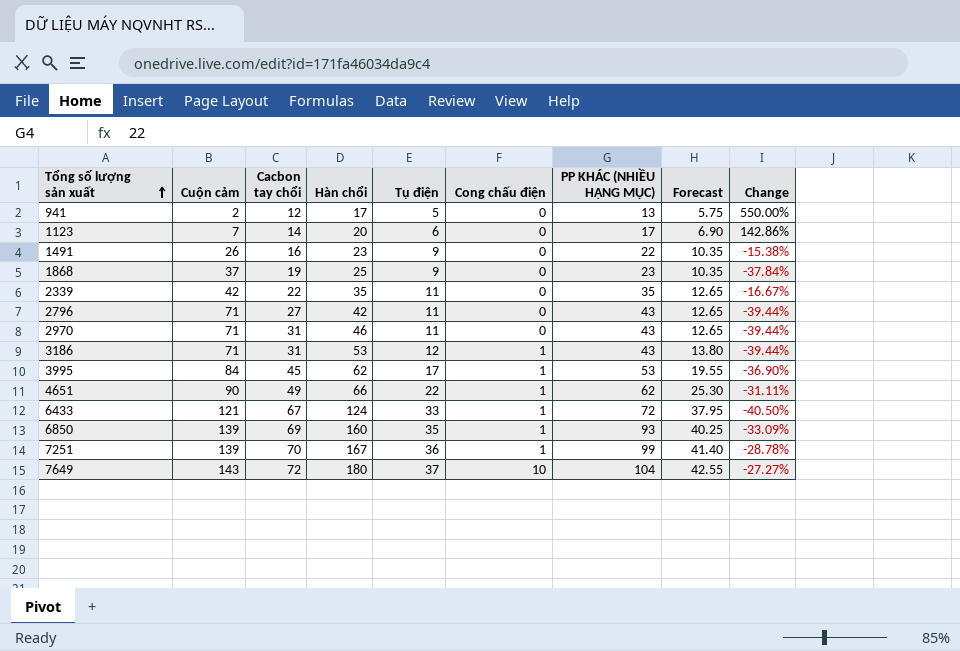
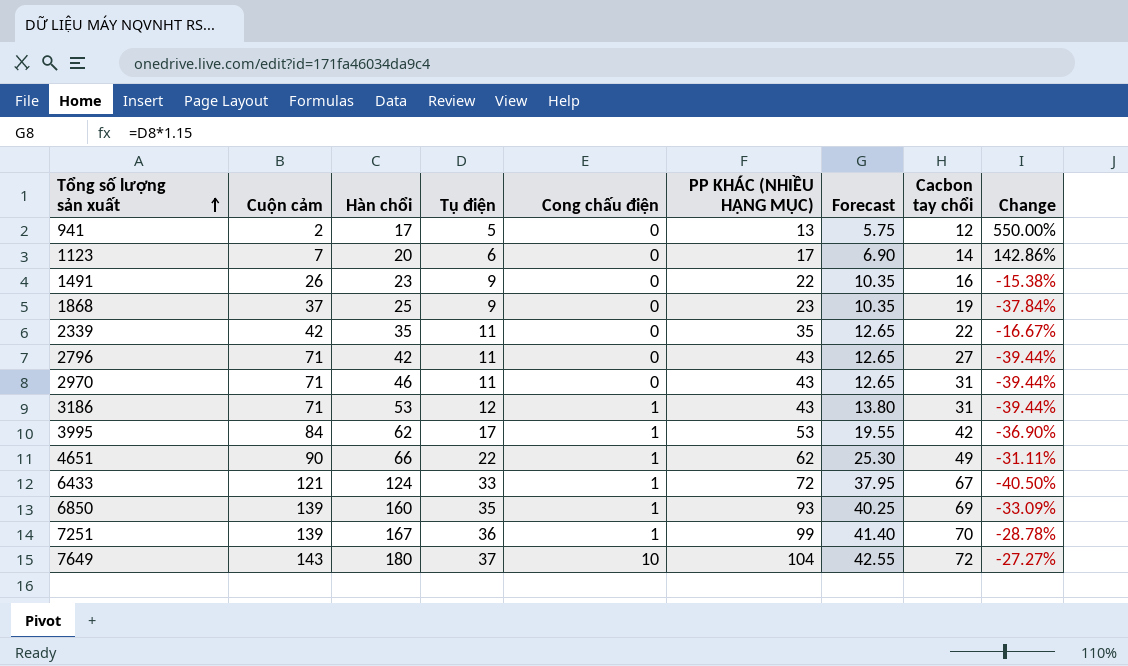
column Cacbon tay chổi | position: 3 -> 8
3995 | Cacbon tay chổi: 45 -> 42

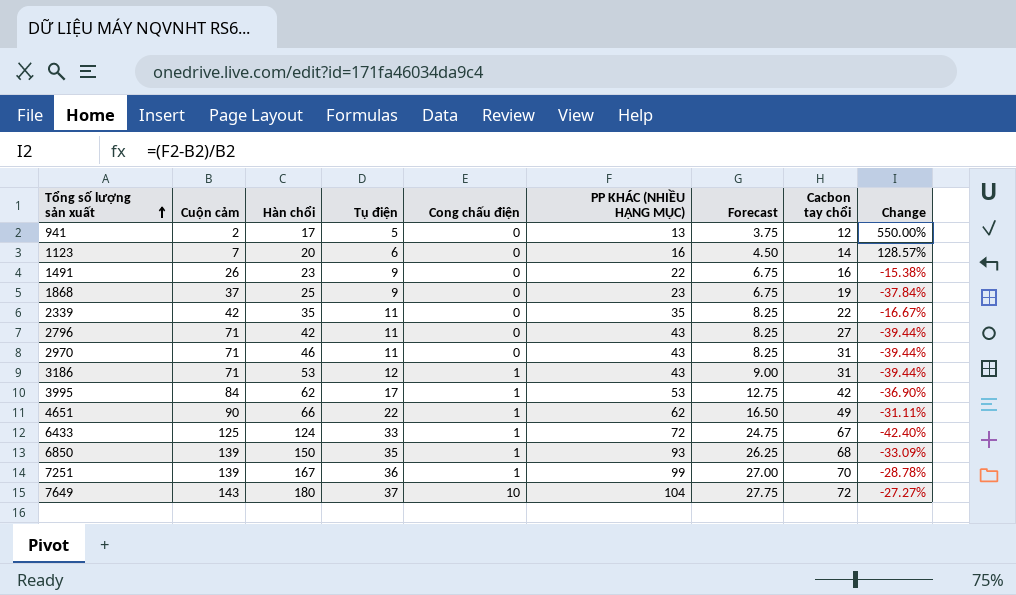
column Forecast | formula: [Tụ điện] * 1.15 -> [Tụ điện] * 0.75
1123 | PP KHÁC (NHIỀU HẠNG MỤC): 17 -> 16
1123 | Change: 142.86% -> 128.57%
6433 | Cuộn cảm: 121 -> 125
6433 | Change: -40.50% -> -42.40%
6850 | Hàn chổi: 160 -> 150
6850 | Cacbon tay chổi: 69 -> 68

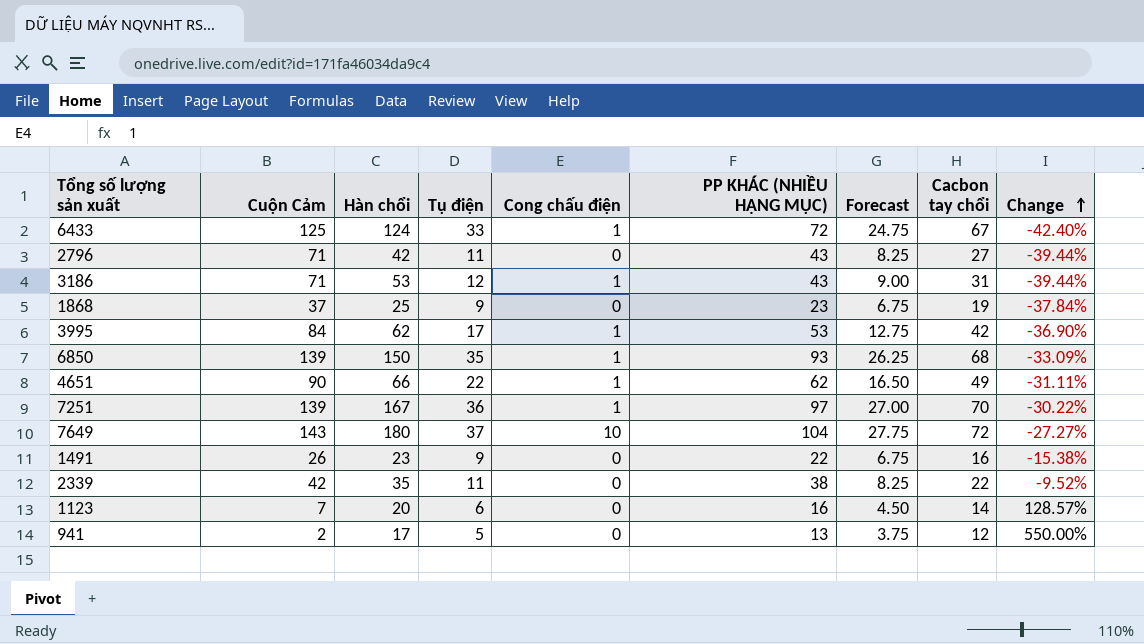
row order: Tổng số lượng sản xuất ascending -> Change ascending
column name: Cuộn cảm -> Cuộn Cảm
row 2970: 71 | 46 | 11 | 0 | 43 | 8.25 | 31 | -39.44% -> none
7251 | PP KHÁC (NHIỀU HẠNG MỤC): 99 -> 97
7251 | Change: -28.78% -> -30.22%
2339 | PP KHÁC (NHIỀU HẠNG MỤC): 35 -> 38
2339 | Change: -16.67% -> -9.52%

